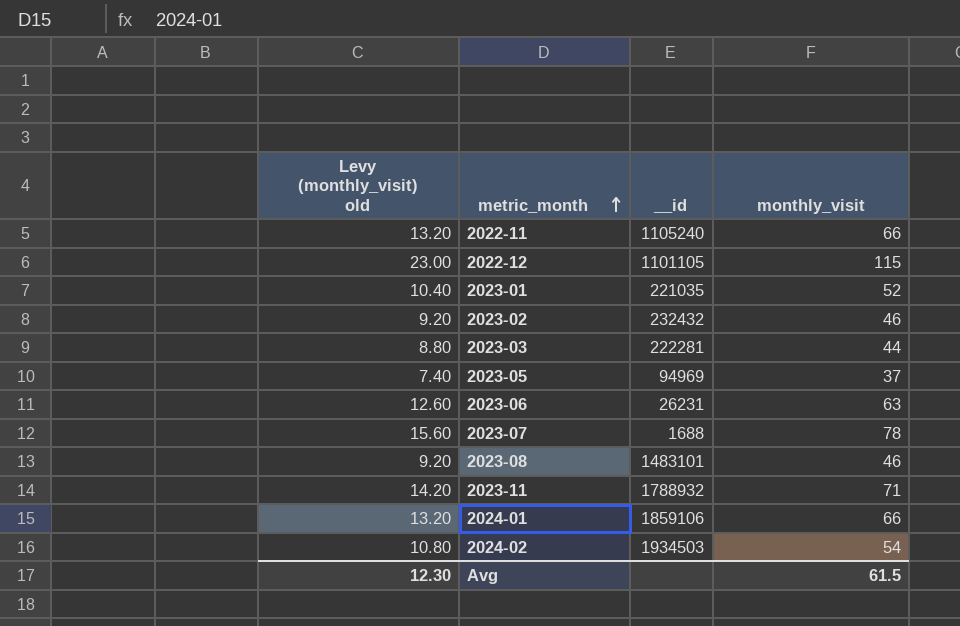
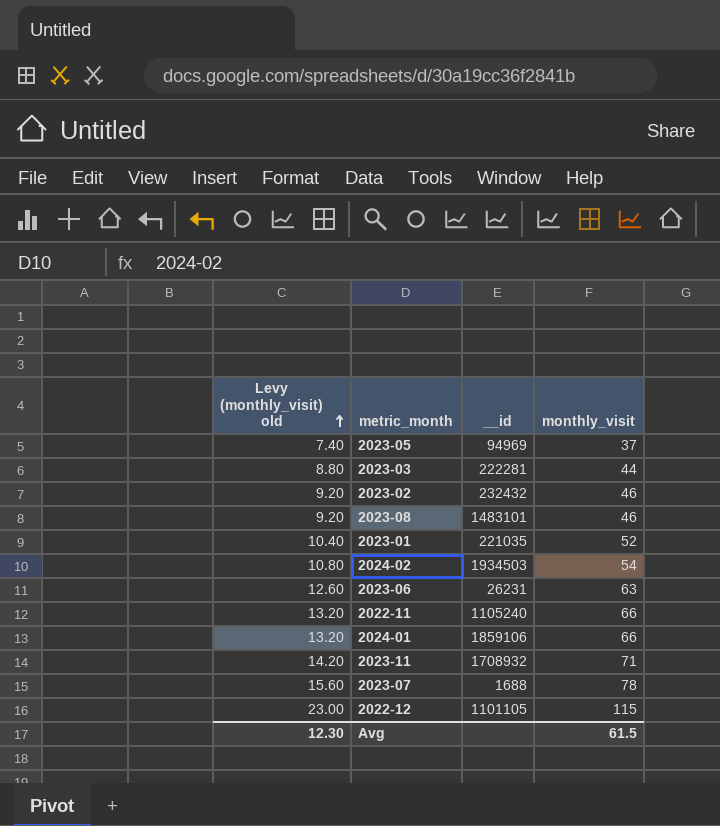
row order: metric_month ascending -> Levy (monthly_visit) old ascending
2023-11 | __id: 1788932 -> 1708932

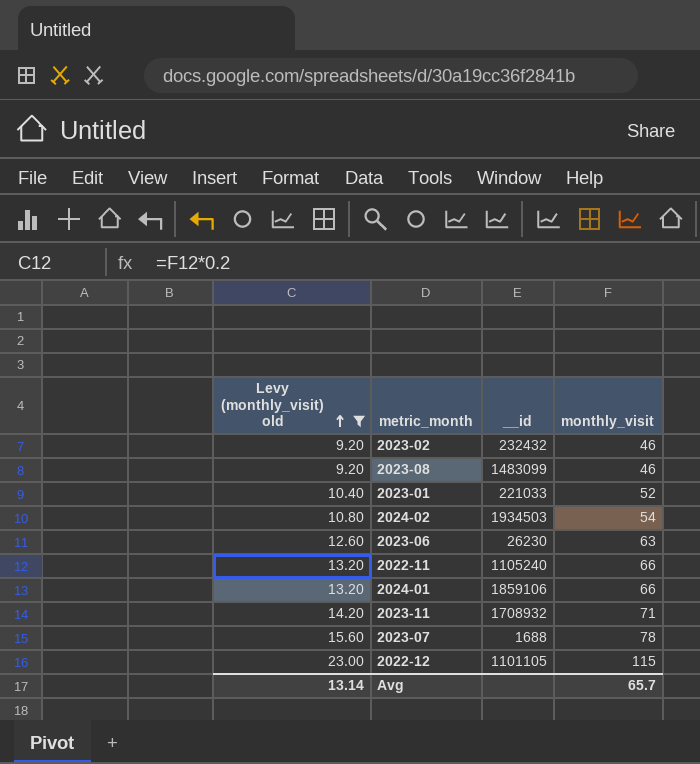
filter: none -> Levy (monthly_visit) old >= 9.20
2023-08 | __id: 1483101 -> 1483099
2023-01 | __id: 221035 -> 221033
2023-06 | __id: 26231 -> 26230
Avg | Levy (monthly_visit) old: 12.30 -> 13.14
Avg | monthly_visit: 61.5 -> 65.7

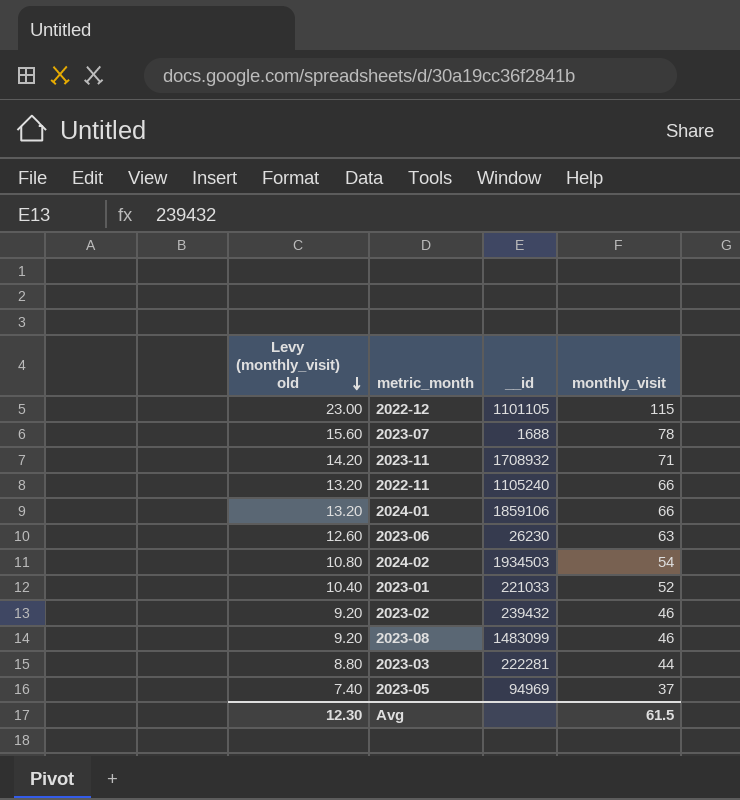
filter: Levy (monthly_visit) old >= 9.20 -> none
row order: Levy (monthly_visit) old ascending -> Levy (monthly_visit) old descending
2023-02 | __id: 232432 -> 239432
Avg | Levy (monthly_visit) old: 13.14 -> 12.30
Avg | monthly_visit: 65.7 -> 61.5

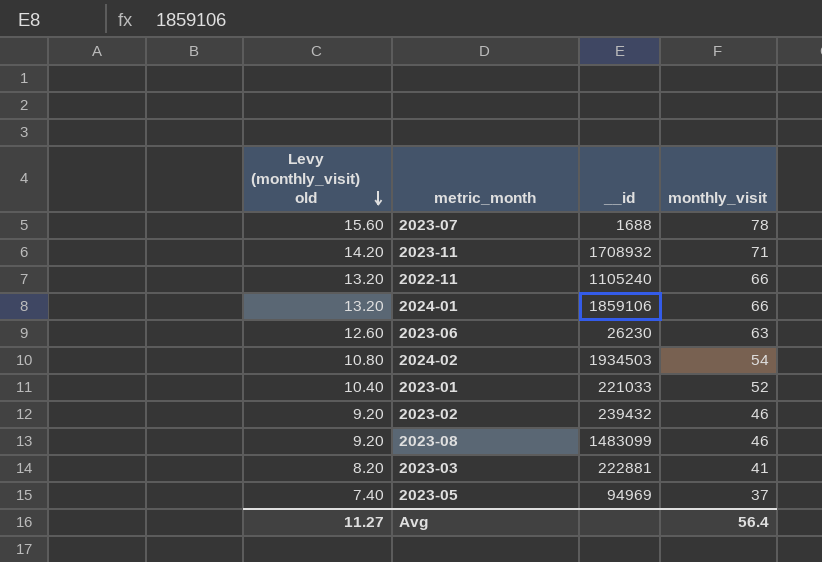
row 2022-12: 23.00 | 1101105 | 115 -> none
2023-03 | Levy (monthly_visit) old: 8.80 -> 8.20
2023-03 | __id: 222281 -> 222881
2023-03 | monthly_visit: 44 -> 41
Avg | Levy (monthly_visit) old: 12.30 -> 11.27
Avg | monthly_visit: 61.5 -> 56.4

